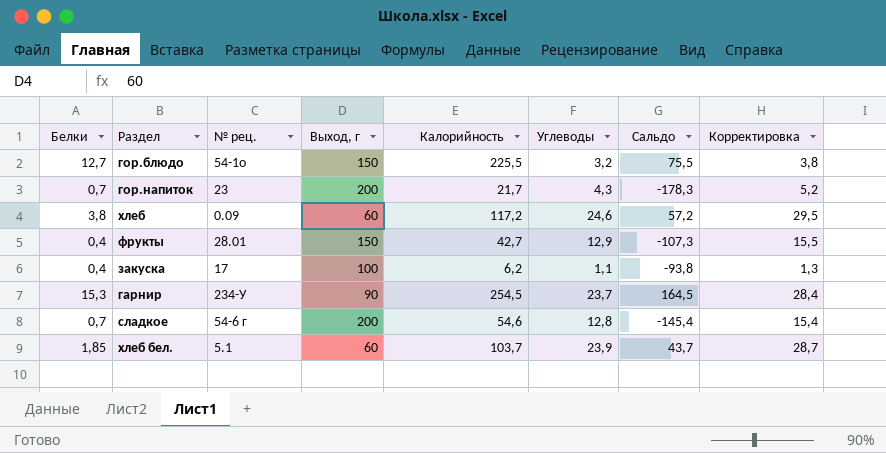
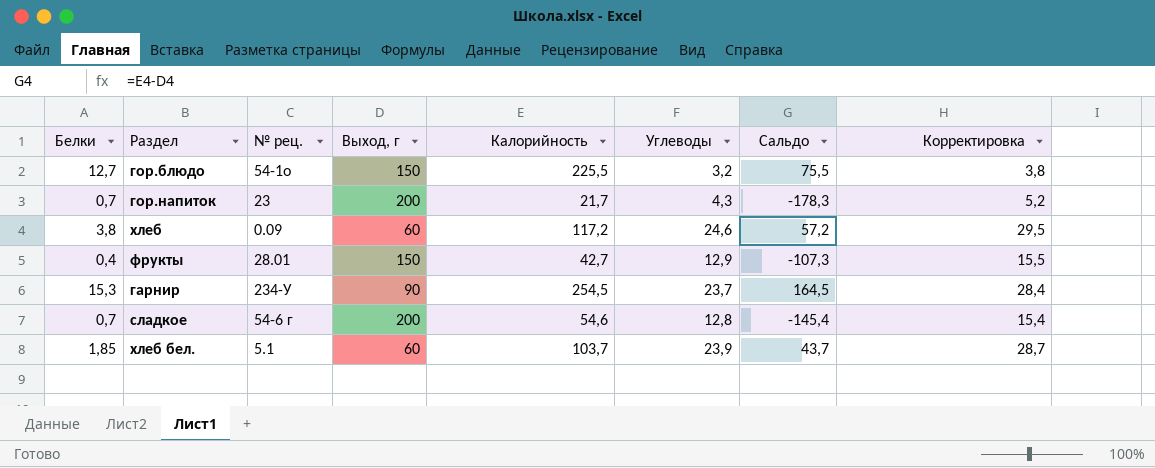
row закуска: 0,4 | 17 | 100 | 6,2 | 1,1 | -93,8 | 1,3 -> none

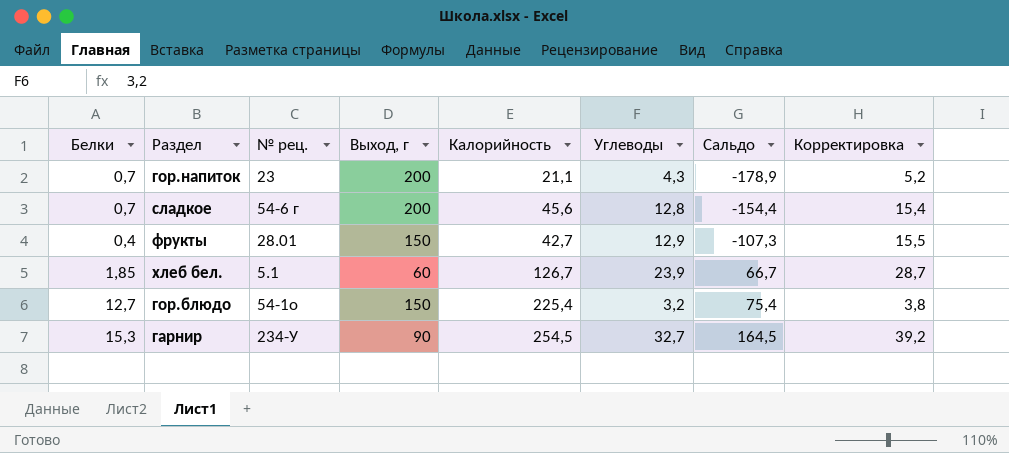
row order: none -> Сальдо ascending
row хлеб: 3,8 | 0.09 | 60 | 117,2 | 24,6 | 57,2 | 29,5 -> none
гор.напиток | Калорийность: 21,7 -> 21,1
гор.напиток | Сальдо: -178,3 -> -178,9
сладкое | Калорийность: 54,6 -> 45,6
сладкое | Сальдо: -145,4 -> -154,4
хлеб бел. | Калорийность: 103,7 -> 126,7
хлеб бел. | Сальдо: 43,7 -> 66,7
гор.блюдо | Калорийность: 225,5 -> 225,4
гор.блюдо | Сальдо: 75,5 -> 75,4
гарнир | Углеводы: 23,7 -> 32,7
гарнир | Корректировка: 28,4 -> 39,2

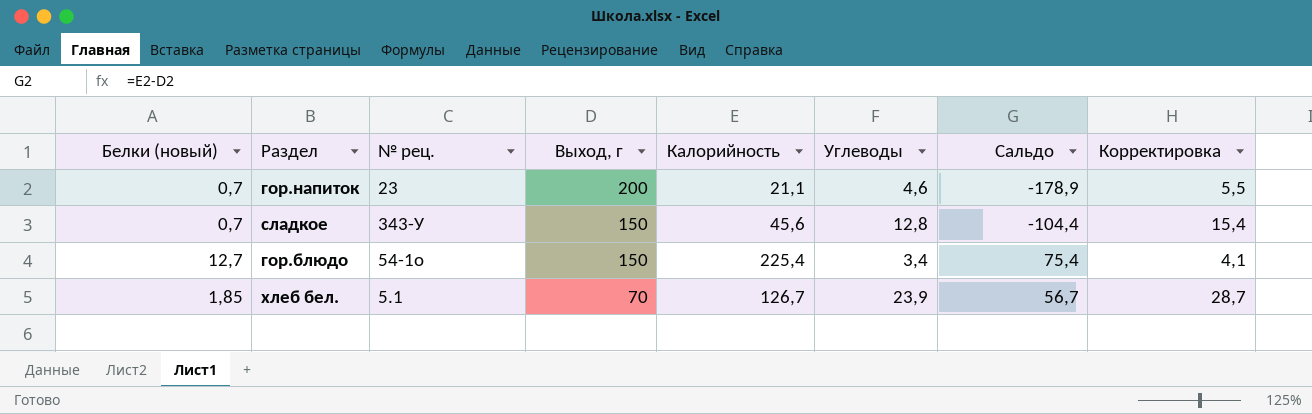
row order: Сальдо ascending -> Выход, г descending
column name: Белки -> Белки (новый)
row фрукты: 0,4 | 28.01 | 150 | 42,7 | 12,9 | -107,3 | 15,5 -> none
row гарнир: 15,3 | 234-У | 90 | 254,5 | 32,7 | 164,5 | 39,2 -> none
гор.напиток | Углеводы: 4,3 -> 4,6
гор.напиток | Корректировка: 5,2 -> 5,5
сладкое | № рец.: 54-6 г -> 343-У
сладкое | Выход, г: 200 -> 150
сладкое | Сальдо: -154,4 -> -104,4
гор.блюдо | Углеводы: 3,2 -> 3,4
гор.блюдо | Корректировка: 3,8 -> 4,1
хлеб бел. | Выход, г: 60 -> 70
хлеб бел. | Сальдо: 66,7 -> 56,7

